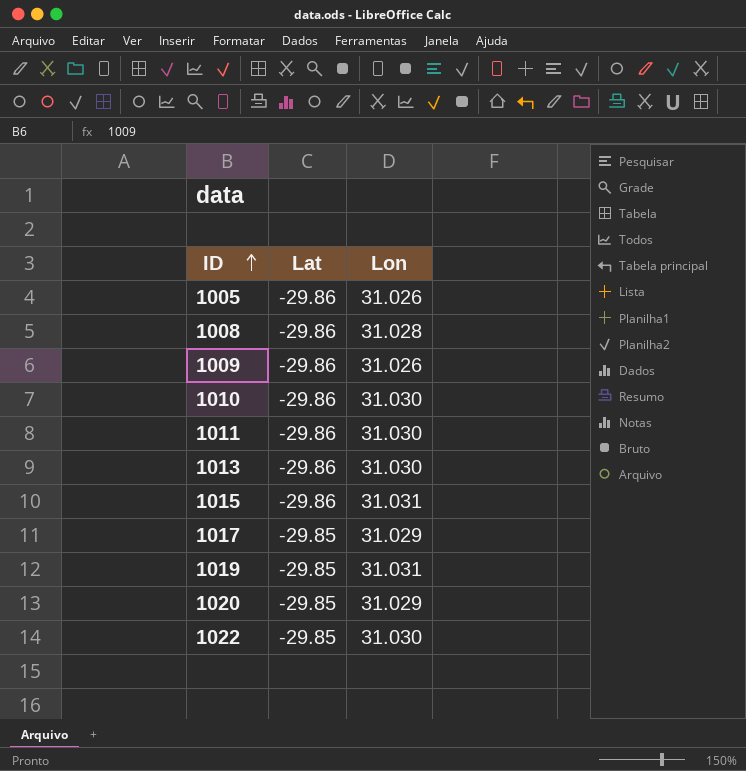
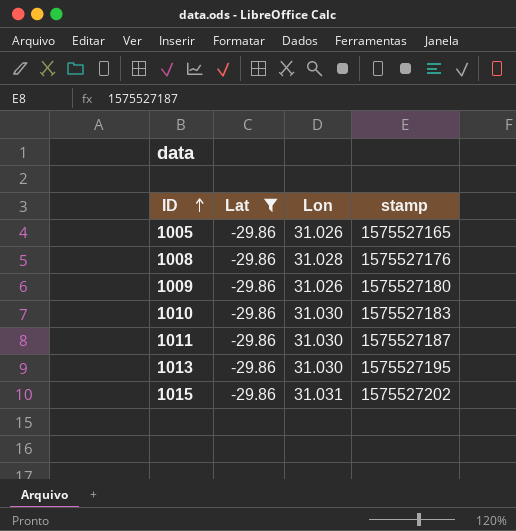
filter: none -> Lat = -29.86
column stamp | position: none -> 4

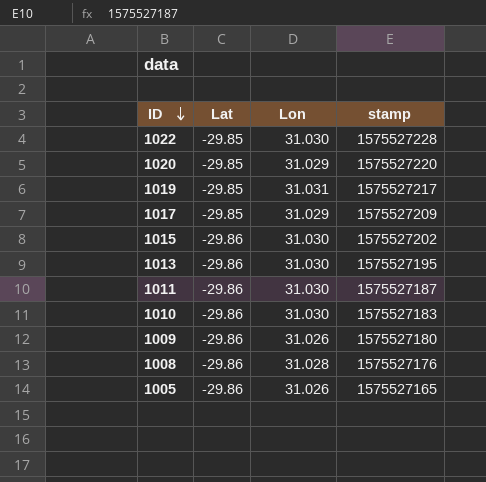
filter: Lat = -29.86 -> none
row order: ID ascending -> ID descending
1015 | Lon: 31.031 -> 31.030

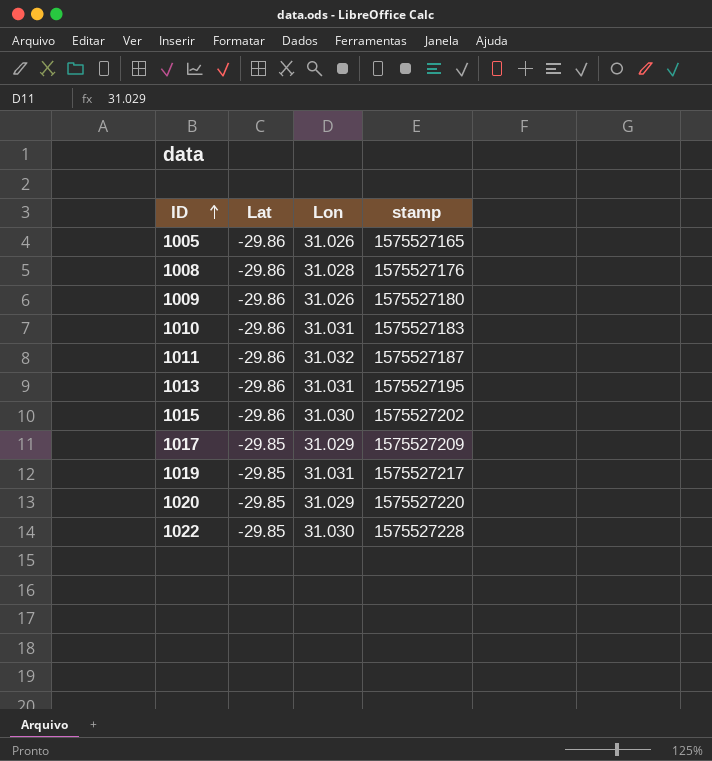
row order: ID descending -> ID ascending
1010 | Lon: 31.030 -> 31.031
1011 | Lon: 31.030 -> 31.032
1013 | Lon: 31.030 -> 31.031

